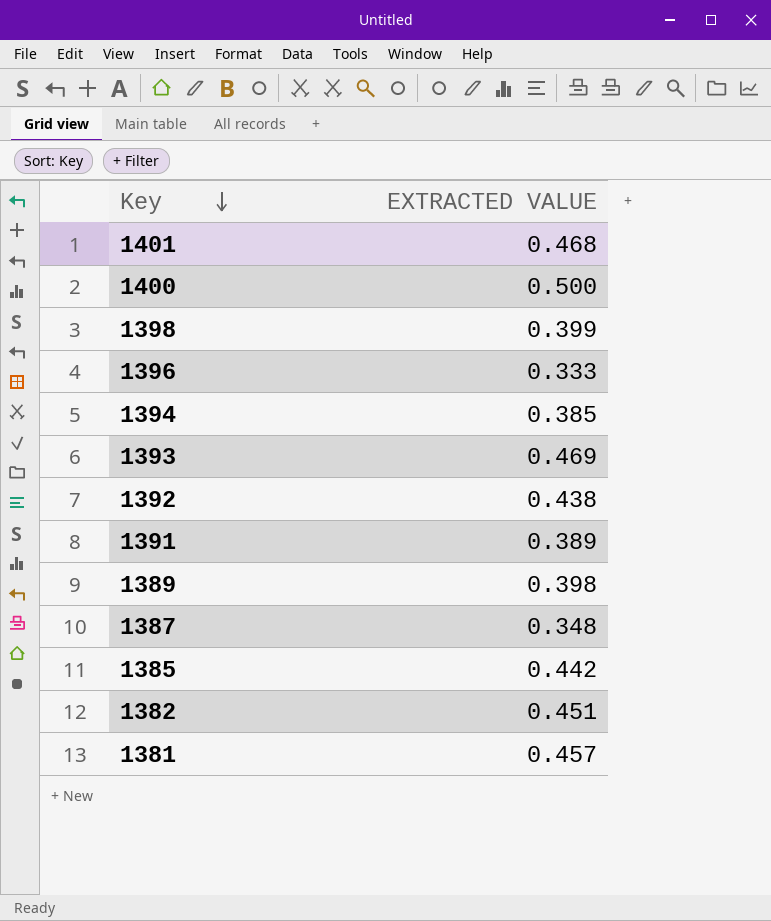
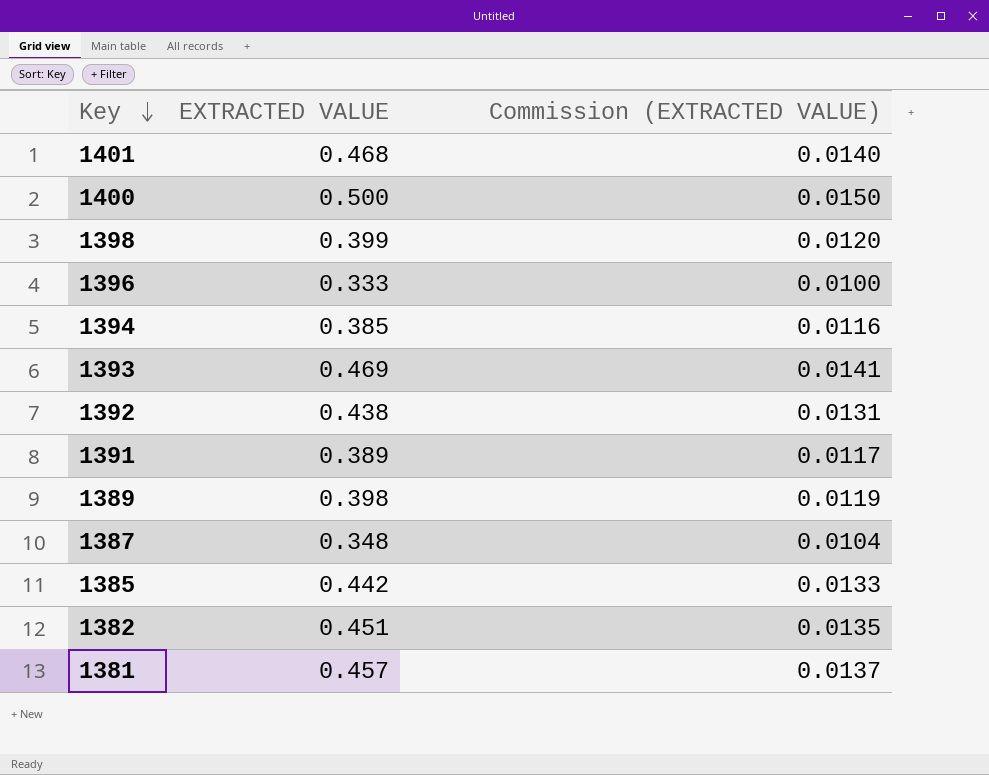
column Commission (EXTRACTED VALUE) | formula: none -> [EXTRACTED VALUE] * 0.03

